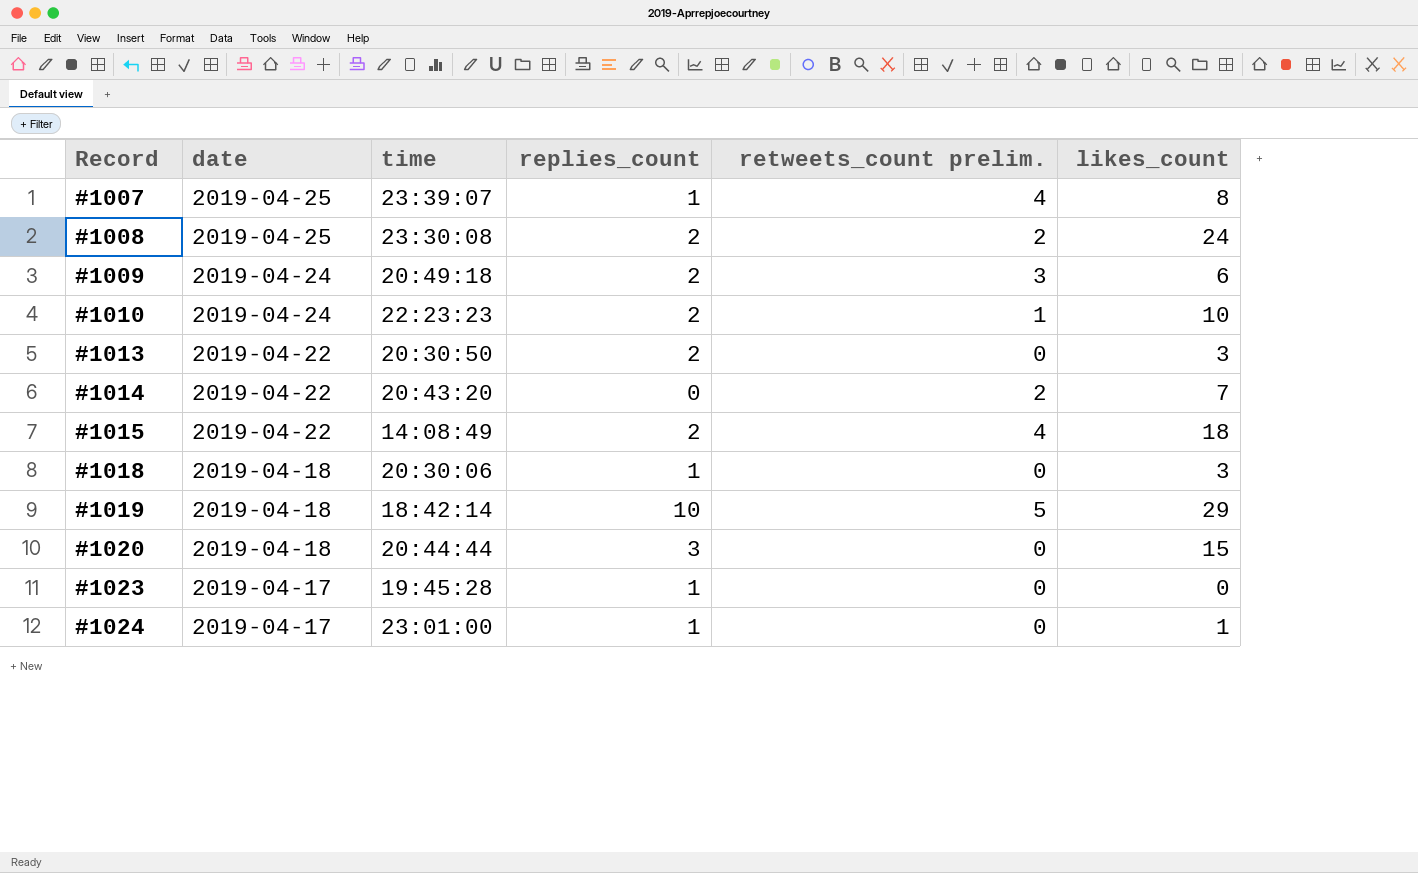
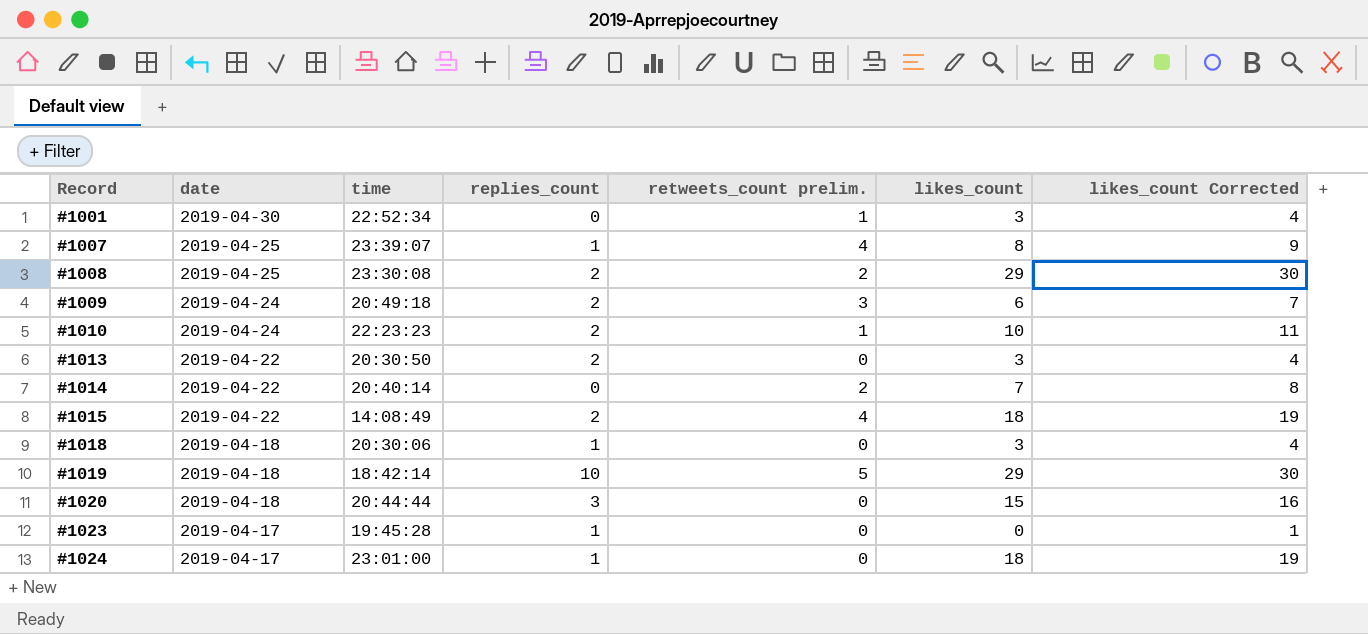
column likes_count Corrected | formula: none -> [likes_count] + 1
row #1001: none -> 2019-04-30 | 22:52:34 | 0 | 1 | 3 | 4
#1008 | likes_count: 24 -> 29
#1014 | time: 20:43:20 -> 20:40:14
#1024 | likes_count: 1 -> 18

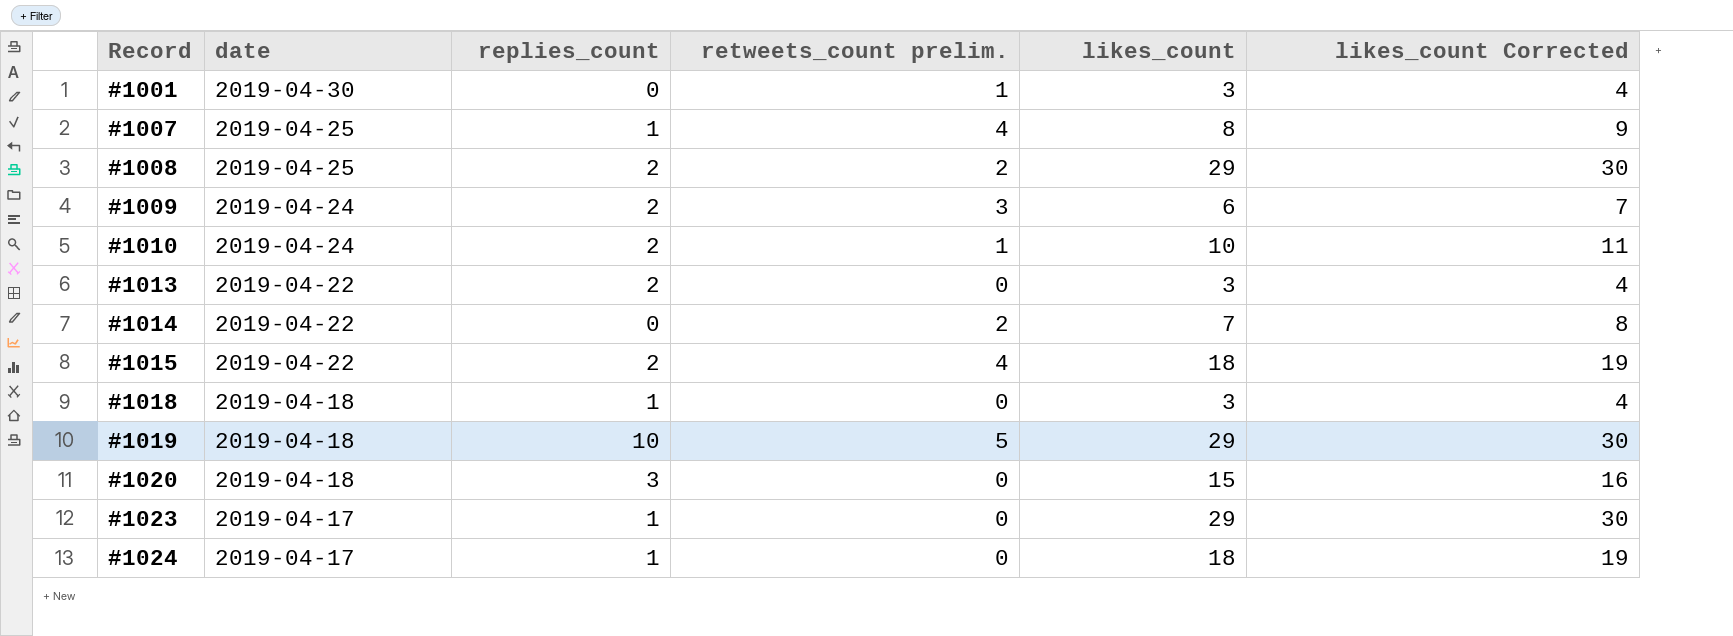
column time | position: 3 -> none
#1023 | likes_count: 0 -> 29
#1023 | likes_count Corrected: 1 -> 30

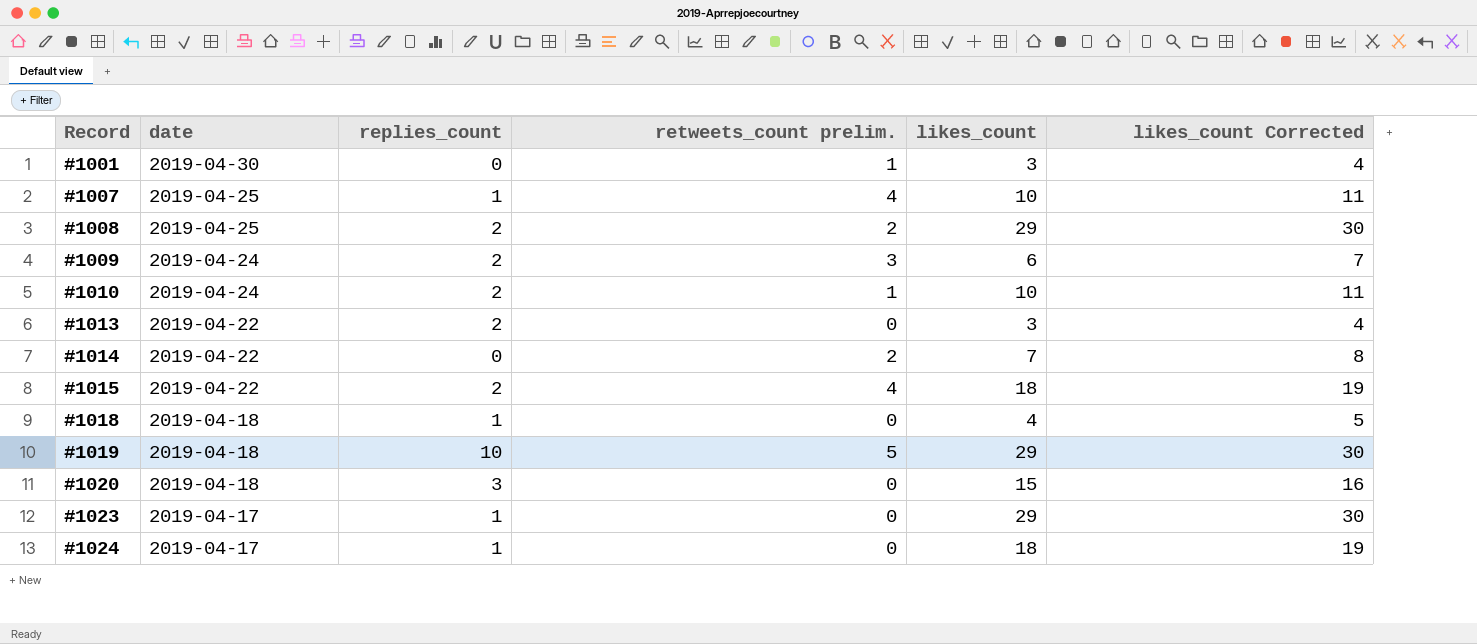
#1007 | likes_count: 8 -> 10
#1007 | likes_count Corrected: 9 -> 11
#1018 | likes_count: 3 -> 4
#1018 | likes_count Corrected: 4 -> 5

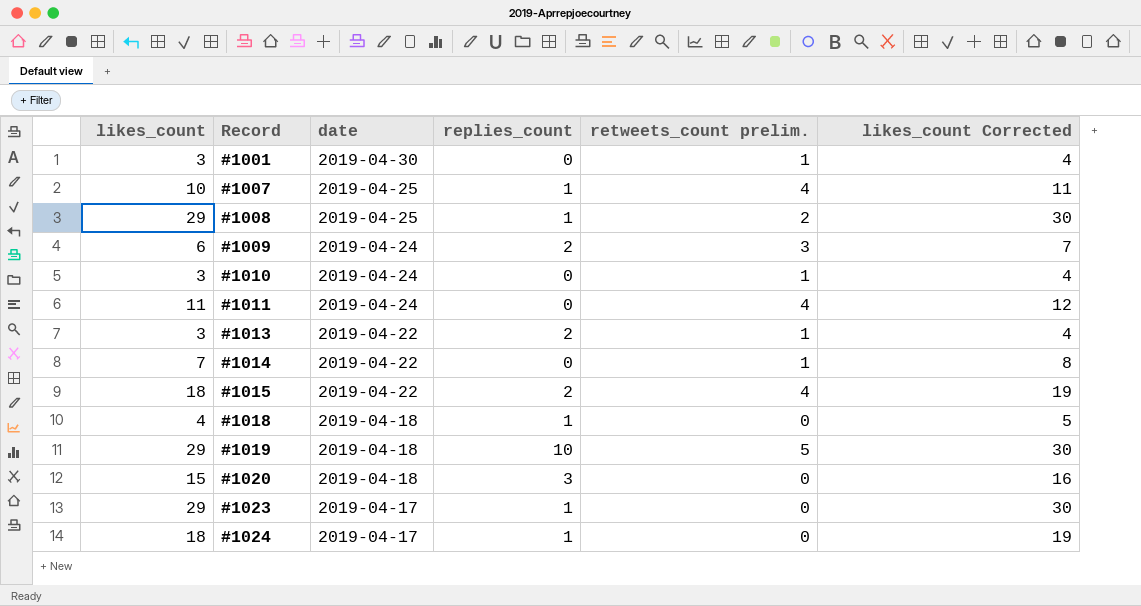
column likes_count | position: 5 -> 1
#1008 | replies_count: 2 -> 1
#1010 | likes_count: 10 -> 3
#1010 | replies_count: 2 -> 0
#1010 | likes_count Corrected: 11 -> 4
row #1011: none -> 11 | 2019-04-24 | 0 | 4 | 12
#1013 | retweets_count prelim.: 0 -> 1
#1014 | retweets_count prelim.: 2 -> 1

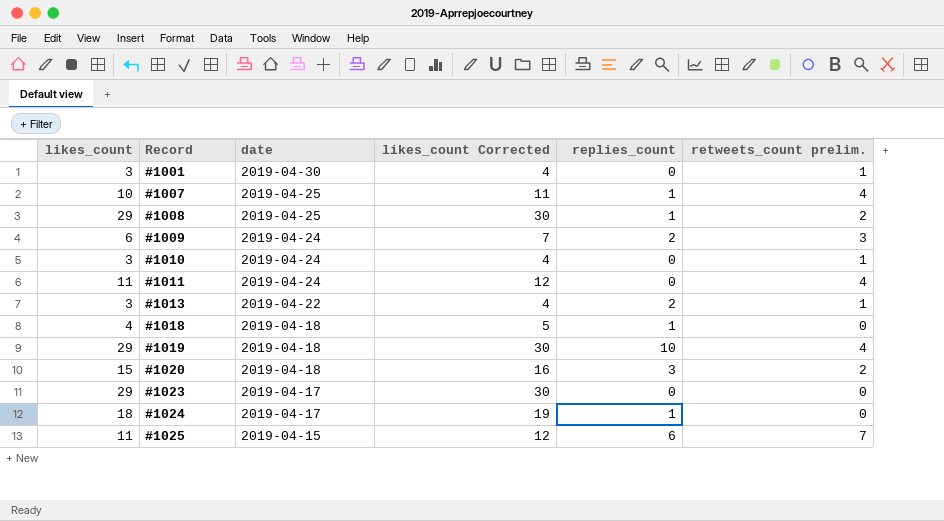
column likes_count Corrected | position: 6 -> 4
row #1014: 7 | 2019-04-22 | 0 | 1 | 8 -> none
row #1015: 18 | 2019-04-22 | 2 | 4 | 19 -> none
#1019 | retweets_count prelim.: 5 -> 4
#1020 | retweets_count prelim.: 0 -> 2
#1023 | replies_count: 1 -> 0
row #1025: none -> 11 | 2019-04-15 | 12 | 6 | 7

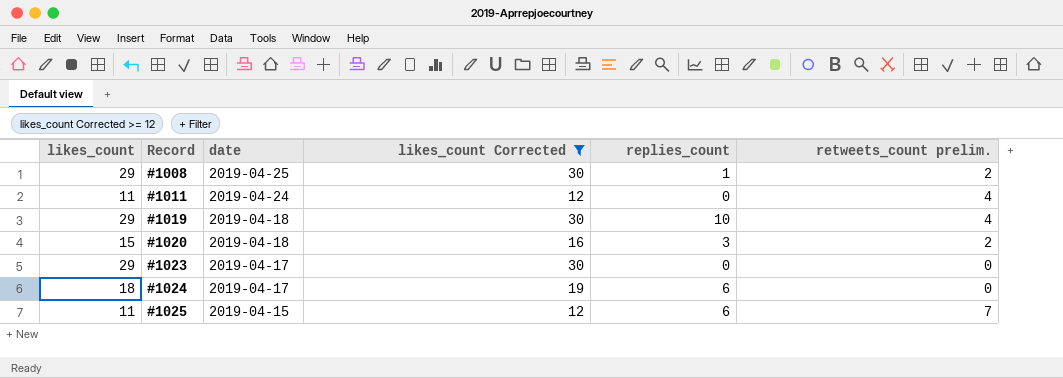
filter: none -> likes_count Corrected >= 12
#1024 | replies_count: 1 -> 6

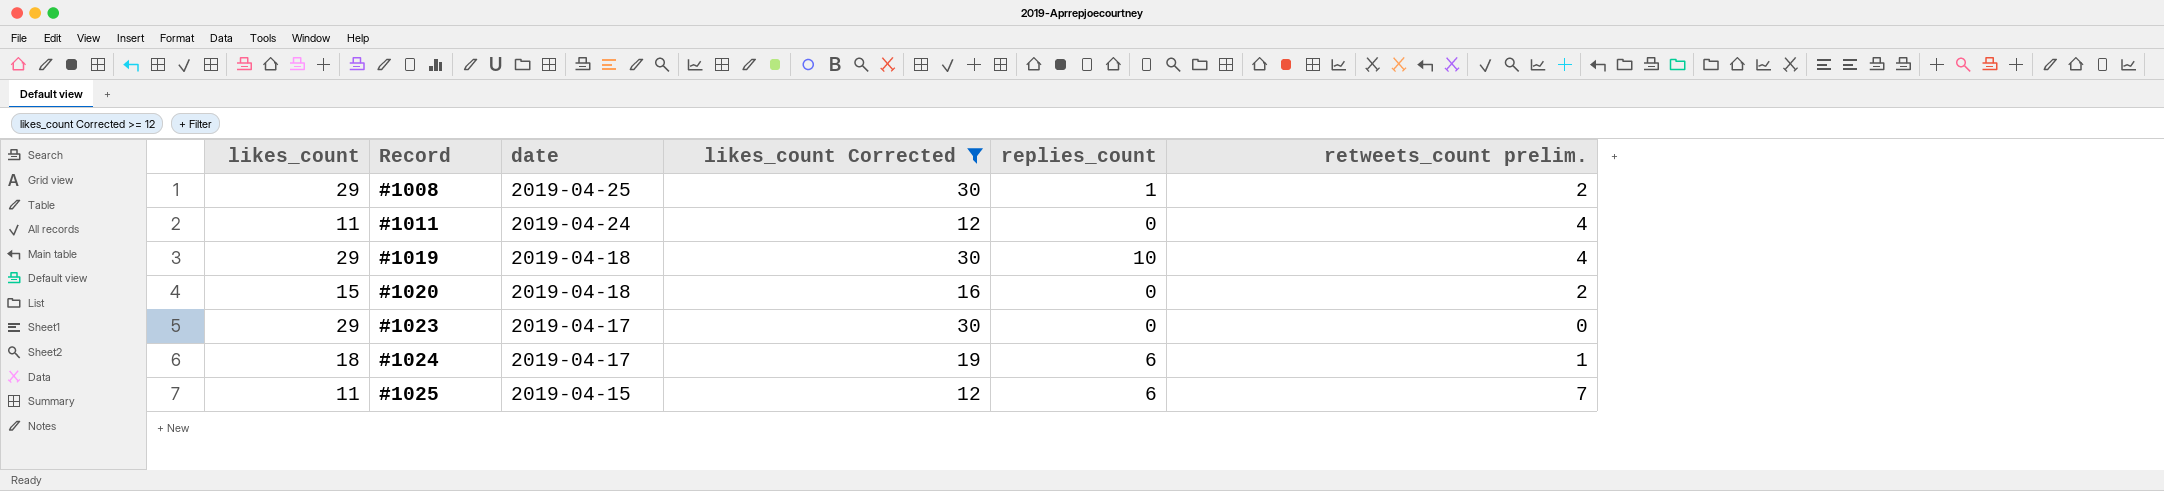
#1020 | replies_count: 3 -> 0
#1024 | retweets_count prelim.: 0 -> 1

